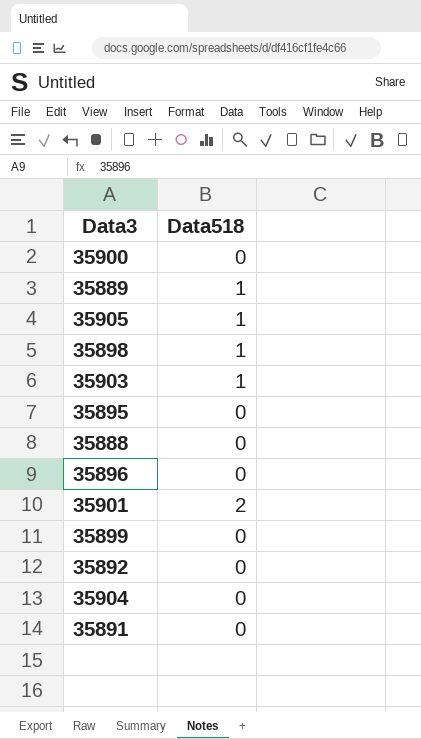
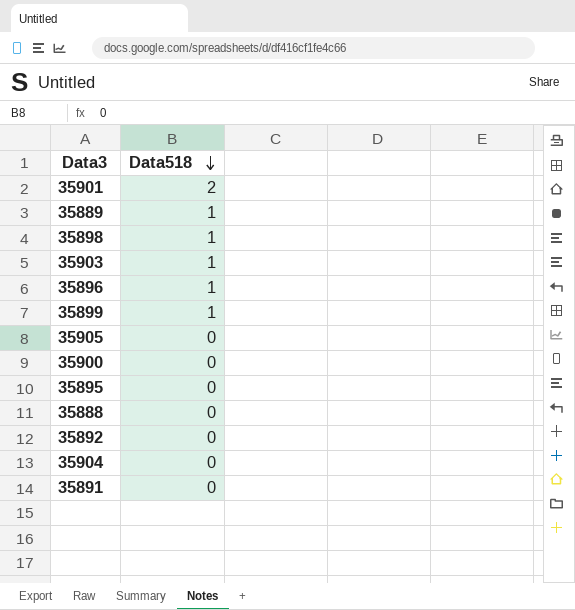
row order: none -> Data518 descending
35896 | Data518: 0 -> 1
35899 | Data518: 0 -> 1
35905 | Data518: 1 -> 0

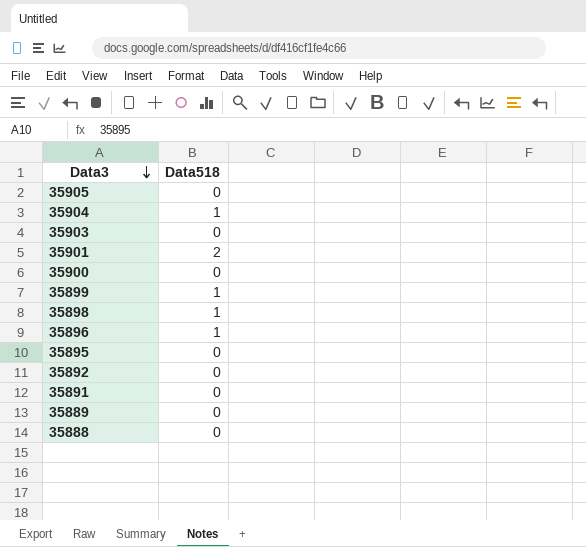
row order: Data518 descending -> Data3 descending
35904 | Data518: 0 -> 1
35903 | Data518: 1 -> 0
35889 | Data518: 1 -> 0

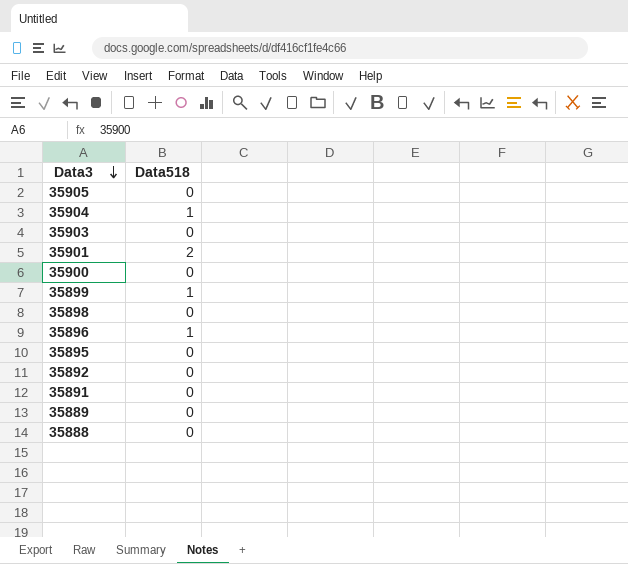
35898 | Data518: 1 -> 0

